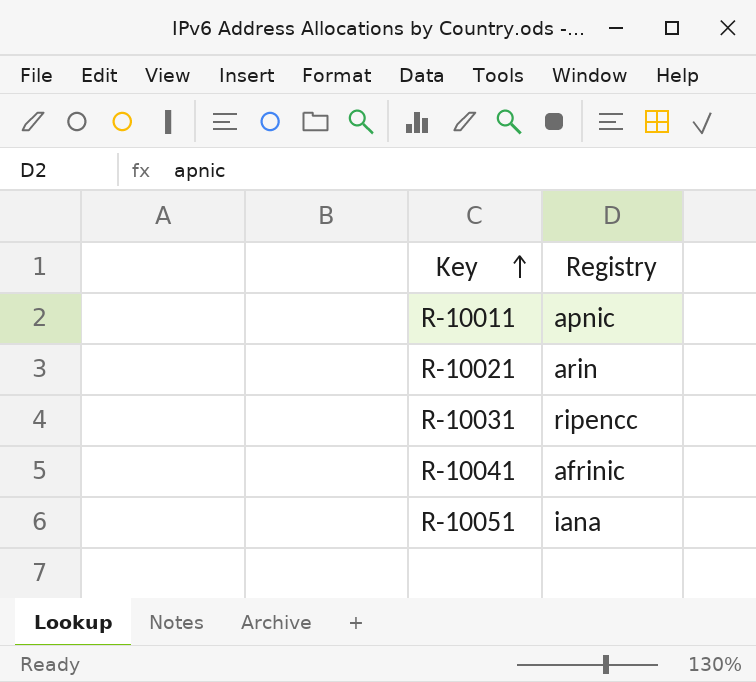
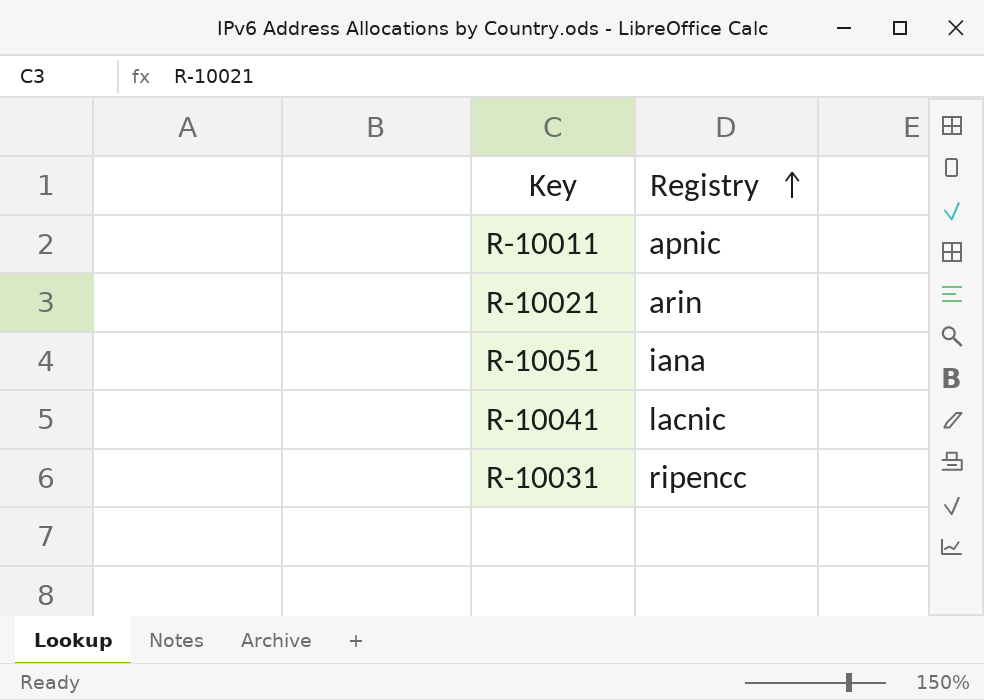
row order: Key ascending -> Registry ascending
R-10041 | Registry: afrinic -> lacnic

